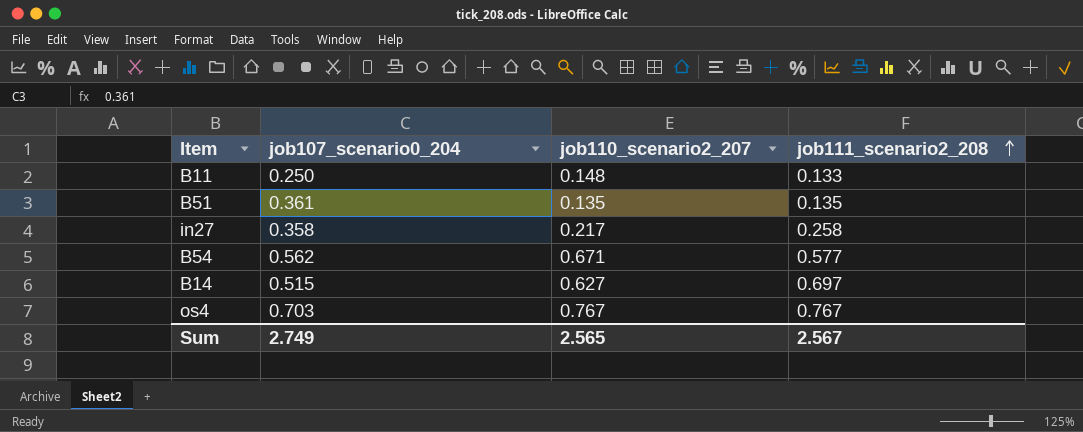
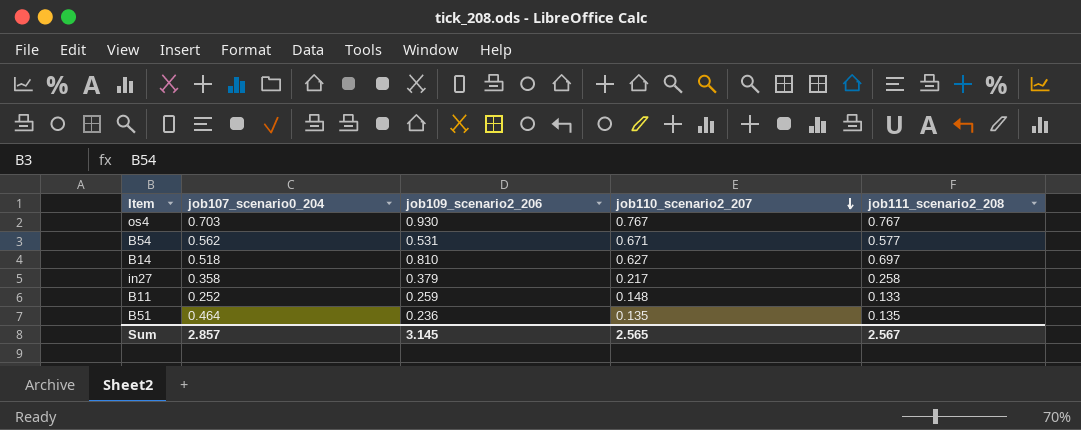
row order: job111_scenario2_208 ascending -> job110_scenario2_207 descending
column job109_scenario2_206 | position: none -> 3
B14 | job107_scenario0_204: 0.515 -> 0.518
B11 | job107_scenario0_204: 0.250 -> 0.252
B51 | job107_scenario0_204: 0.361 -> 0.464
Sum | job107_scenario0_204: 2.749 -> 2.857

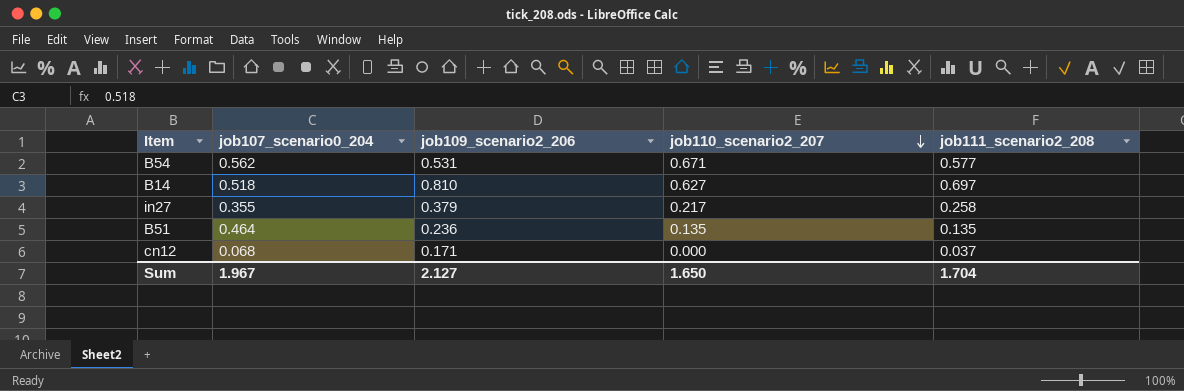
row os4: 0.703 | 0.930 | 0.767 | 0.767 -> none
row B11: 0.252 | 0.259 | 0.148 | 0.133 -> none
in27 | job107_scenario0_204: 0.358 -> 0.355
row cn12: none -> 0.068 | 0.171 | 0.000 | 0.037
Sum | job107_scenario0_204: 2.857 -> 1.967
Sum | job109_scenario2_206: 3.145 -> 2.127
Sum | job110_scenario2_207: 2.565 -> 1.650
Sum | job111_scenario2_208: 2.567 -> 1.704

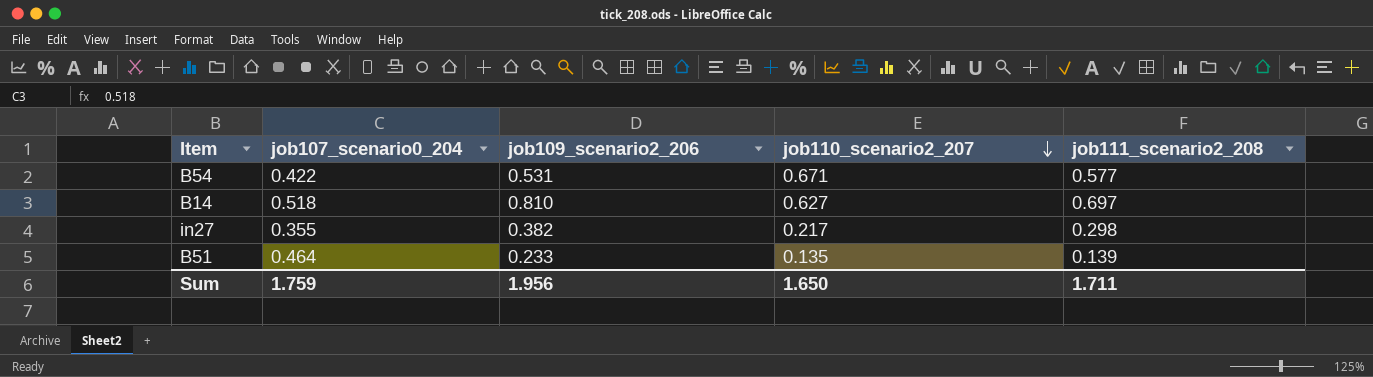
row cn12: 0.068 | 0.171 | 0.000 | 0.037 -> none
B54 | job107_scenario0_204: 0.562 -> 0.422
in27 | job109_scenario2_206: 0.379 -> 0.382
in27 | job111_scenario2_208: 0.258 -> 0.298
B51 | job109_scenario2_206: 0.236 -> 0.233
B51 | job111_scenario2_208: 0.135 -> 0.139
Sum | job107_scenario0_204: 1.967 -> 1.759
Sum | job109_scenario2_206: 2.127 -> 1.956
Sum | job111_scenario2_208: 1.704 -> 1.711

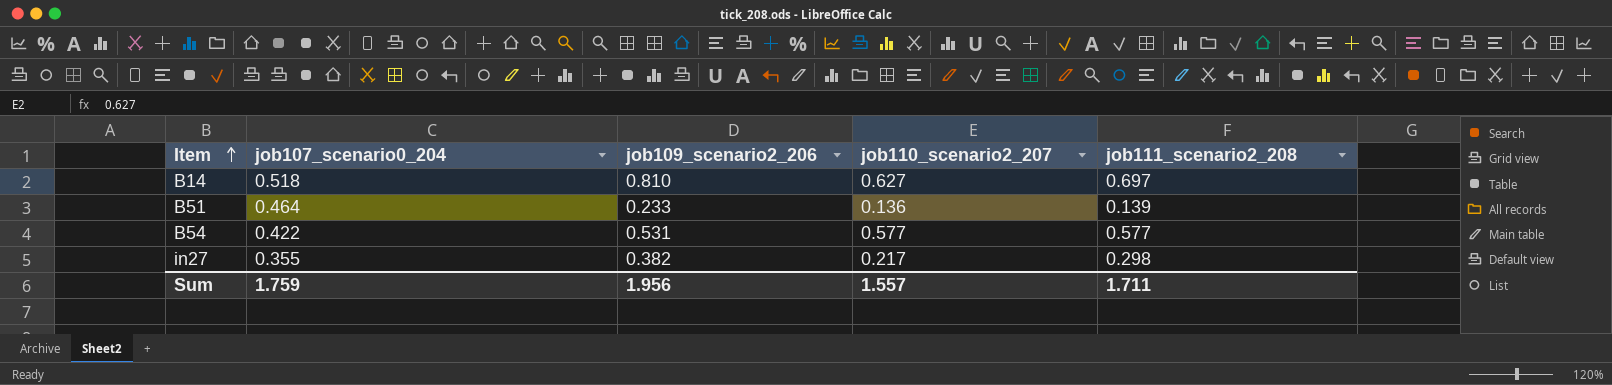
row order: job110_scenario2_207 descending -> Item ascending
B51 | job110_scenario2_207: 0.135 -> 0.136
B54 | job110_scenario2_207: 0.671 -> 0.577
Sum | job110_scenario2_207: 1.650 -> 1.557

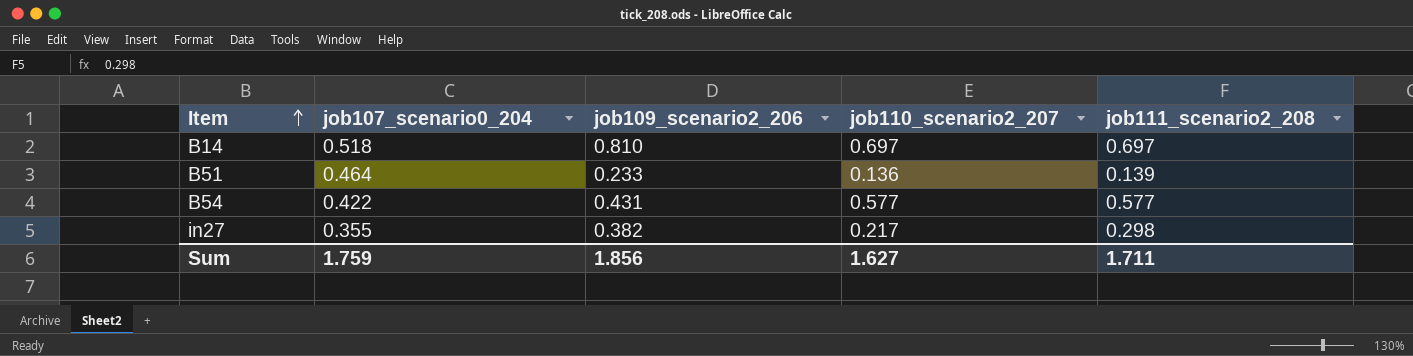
B14 | job110_scenario2_207: 0.627 -> 0.697
B54 | job109_scenario2_206: 0.531 -> 0.431
Sum | job109_scenario2_206: 1.956 -> 1.856
Sum | job110_scenario2_207: 1.557 -> 1.627

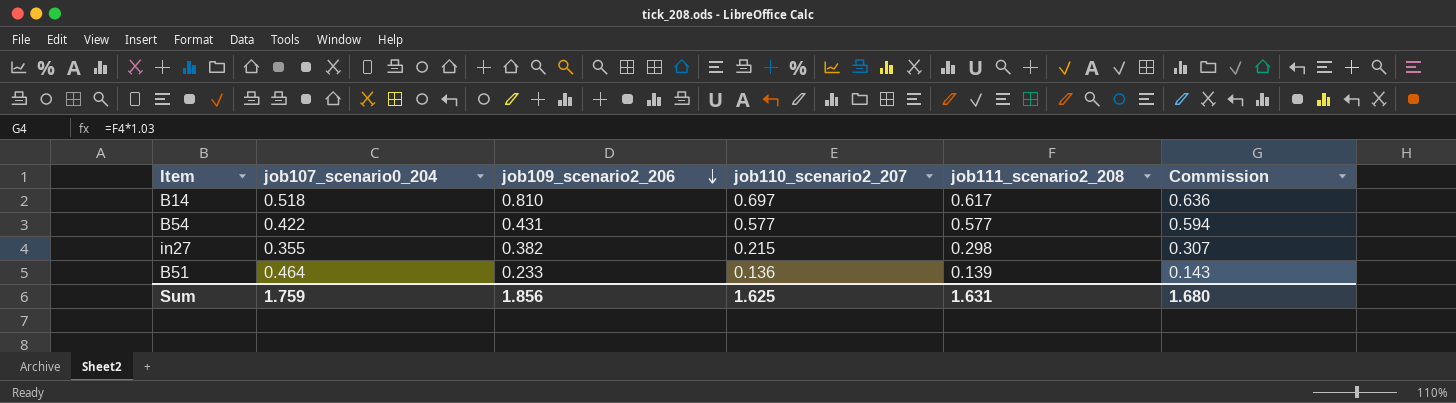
row order: Item ascending -> job109_scenario2_206 descending
column Commission | formula: none -> [job111_scenario2_208] * 1.03
B14 | job111_scenario2_208: 0.697 -> 0.617
in27 | job110_scenario2_207: 0.217 -> 0.215
Sum | job110_scenario2_207: 1.627 -> 1.625
Sum | job111_scenario2_208: 1.711 -> 1.631

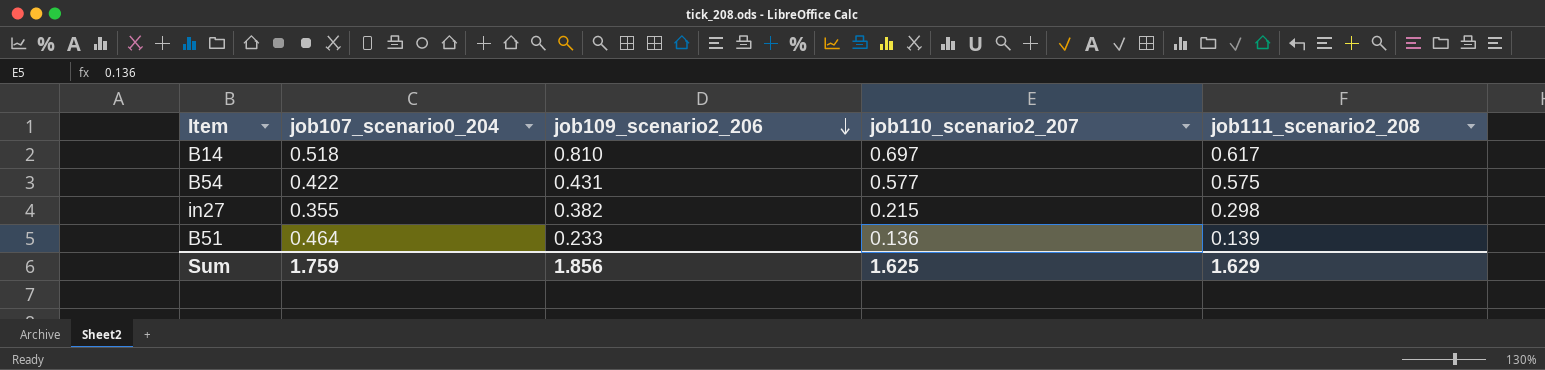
column Commission | formula: [job111_scenario2_208] * 1.03 -> none
B54 | job111_scenario2_208: 0.577 -> 0.575
Sum | job111_scenario2_208: 1.631 -> 1.629

